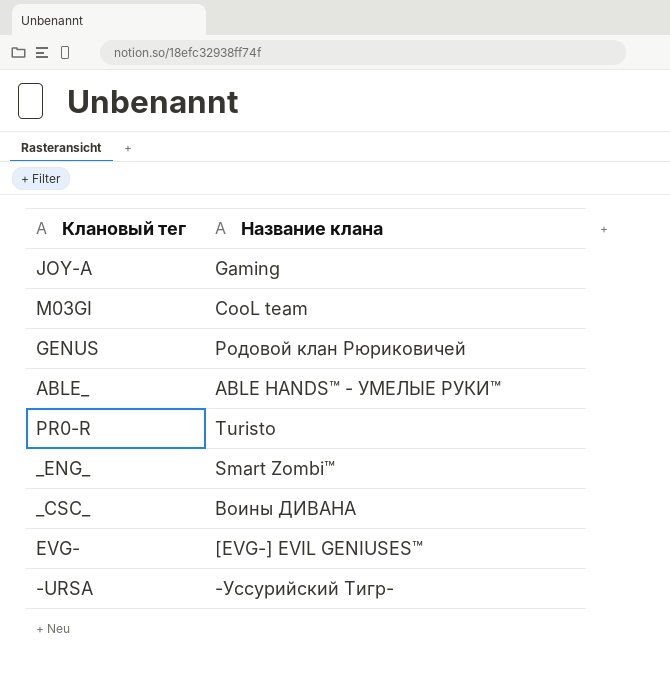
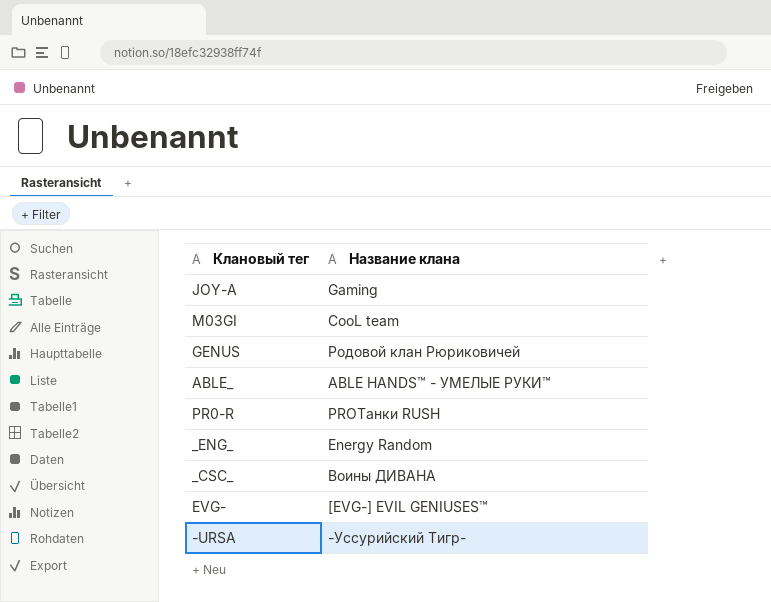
PR0-R | Название клана: Turisto -> PROТанки RUSH
_ENG_ | Название клана: Smart Zombi™ -> Energy Random

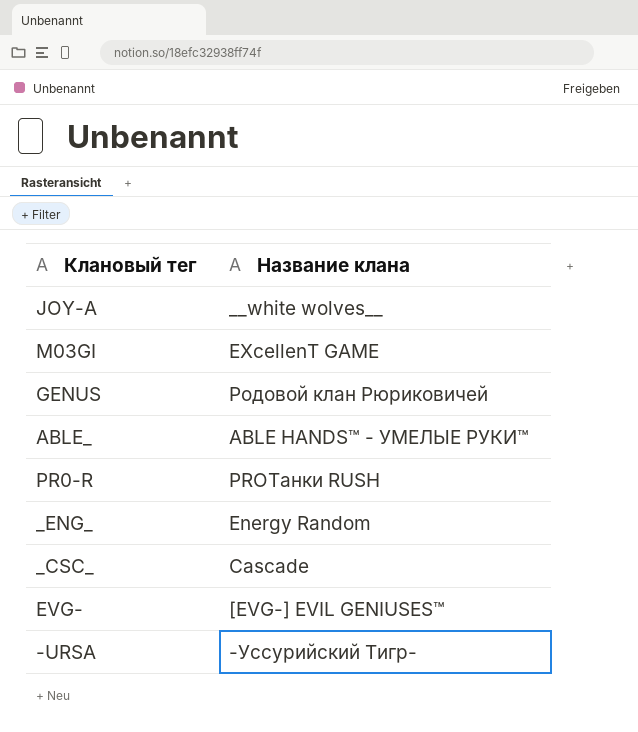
JOY-A | Название клана: Gaming -> __white wolves__
M03GI | Название клана: CooL team -> EXcellenT GAME
_CSC_ | Название клана: Воины ДИВАНА -> Cascade

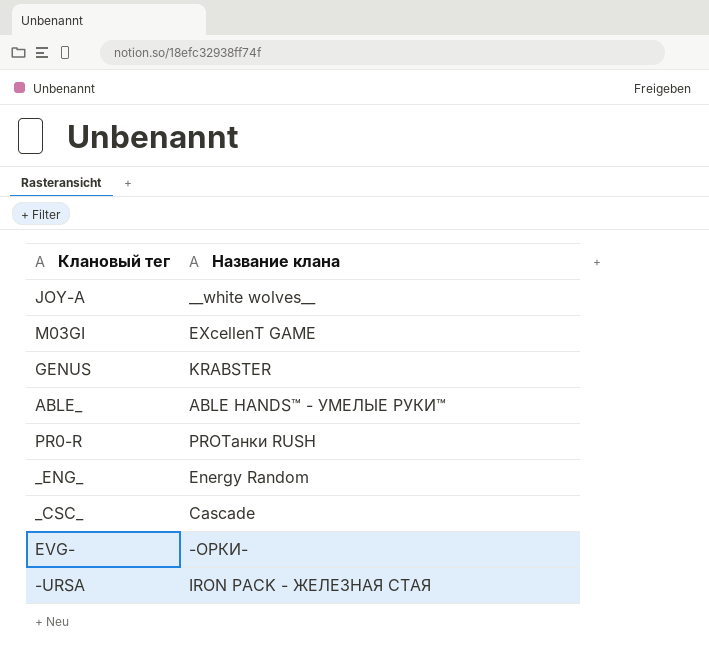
GENUS | Название клана: Родовой клан Рюриковичей -> KRABSTER
EVG- | Название клана: [EVG-] EVIL GENIUSES™ -> -ОРКИ-
-URSA | Название клана: -Уссурийский Тигр- -> IRON PACK - ЖЕЛЕЗНАЯ СТАЯ

